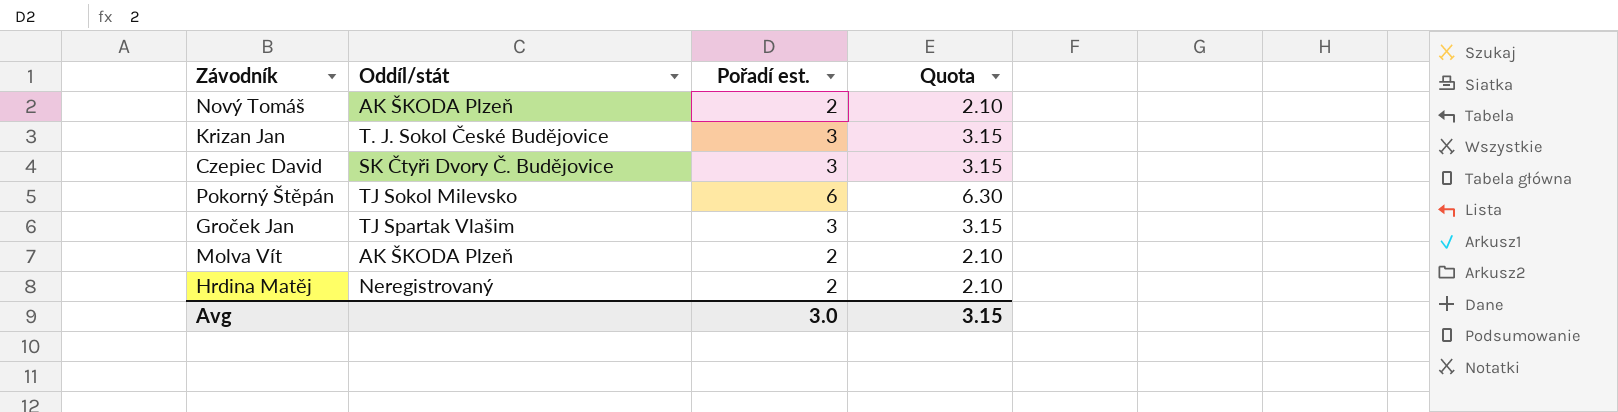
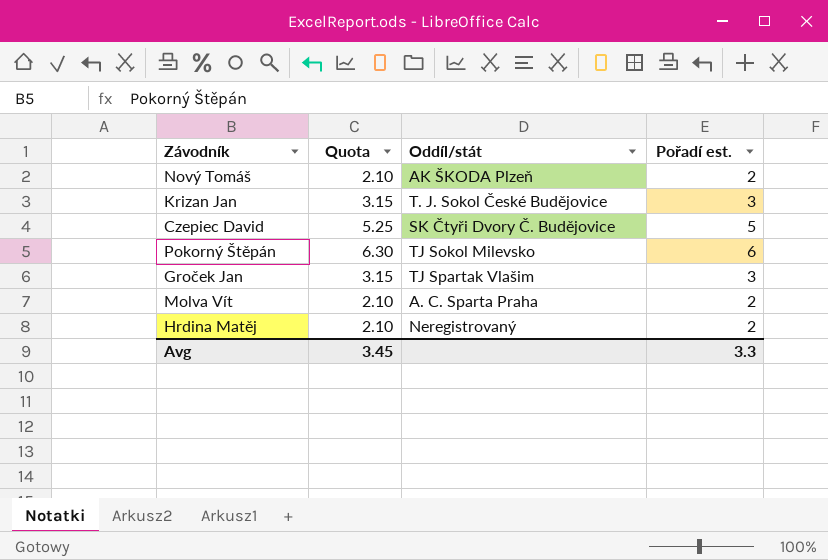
column Quota | position: 4 -> 2
Czepiec David | Quota: 3.15 -> 5.25
Czepiec David | Pořadí est.: 3 -> 5
Molva Vít | Oddíl/stát: AK ŠKODA Plzeň -> A. C. Sparta Praha
Avg | Quota: 3.15 -> 3.45
Avg | Pořadí est.: 3.0 -> 3.3

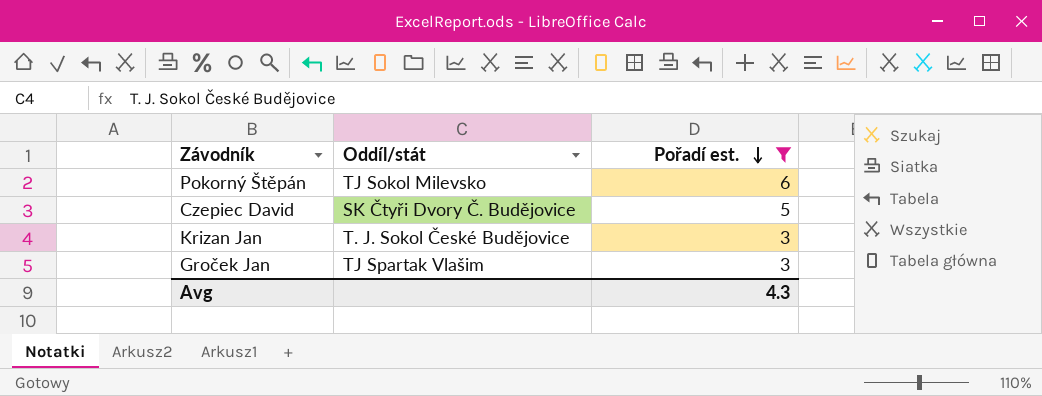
filter: none -> Pořadí est. != 2
row order: none -> Pořadí est. descending
column Quota | formula: [Pořadí est.] * 1.05 -> none
Avg | Pořadí est.: 3.3 -> 4.3

